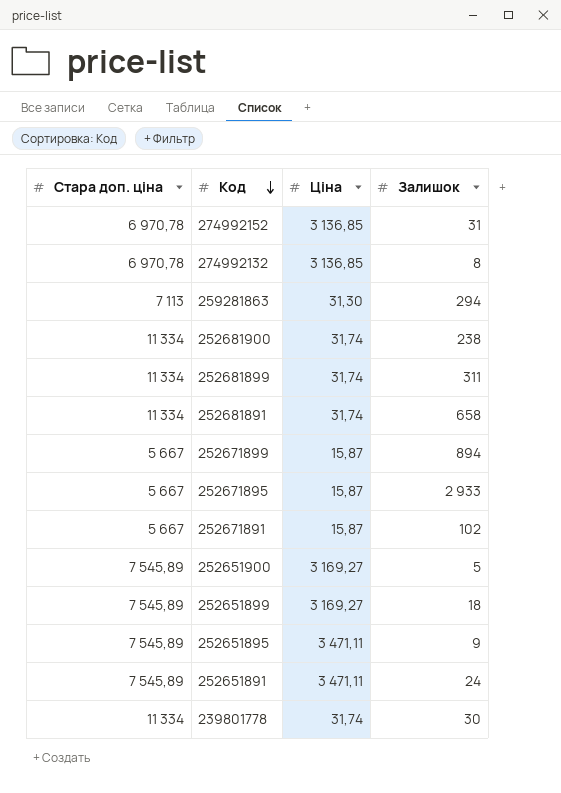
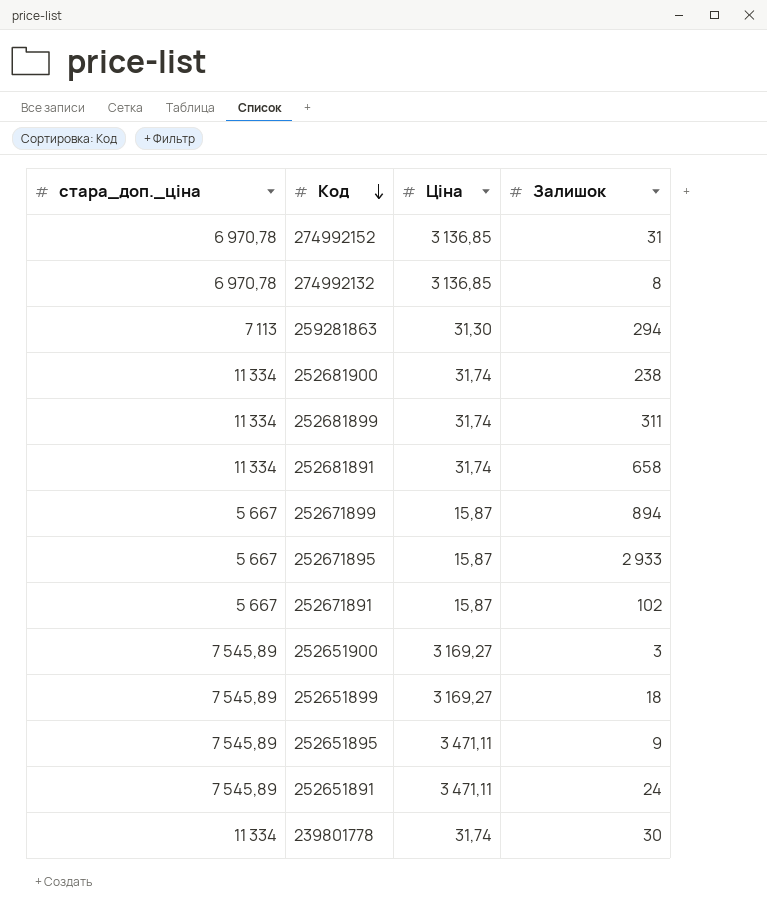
column name: Стара доп. ціна -> стара_доп._ціна
252651900 | Залишок: 5 -> 3

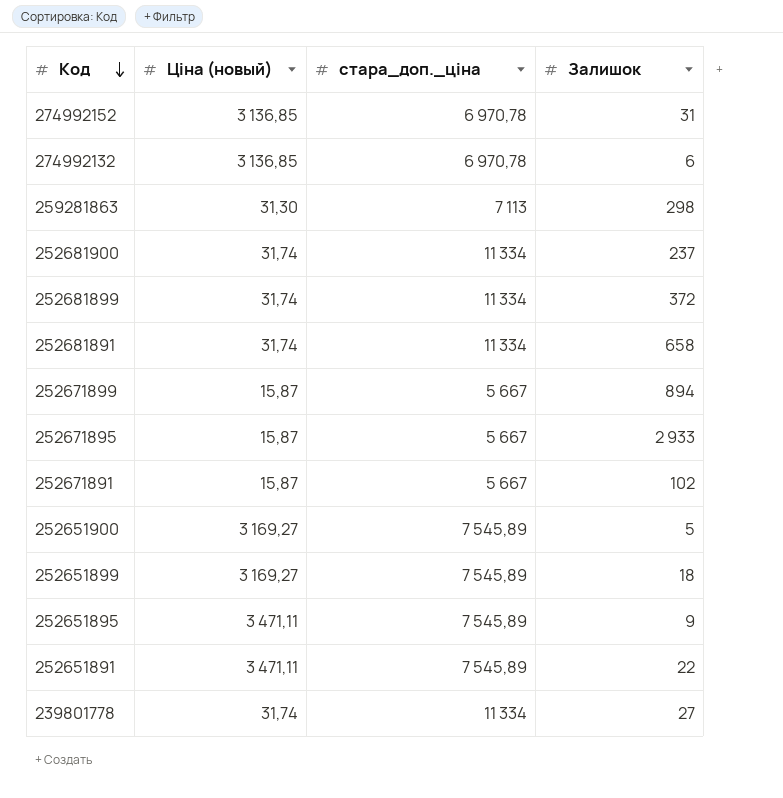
column name: Ціна -> Ціна (новый)
column стара_доп._ціна | position: 1 -> 3
274992132 | Залишок: 8 -> 6
259281863 | Залишок: 294 -> 298
252681900 | Залишок: 238 -> 237
252681899 | Залишок: 311 -> 372
252651900 | Залишок: 3 -> 5
252651891 | Залишок: 24 -> 22
239801778 | Залишок: 30 -> 27

